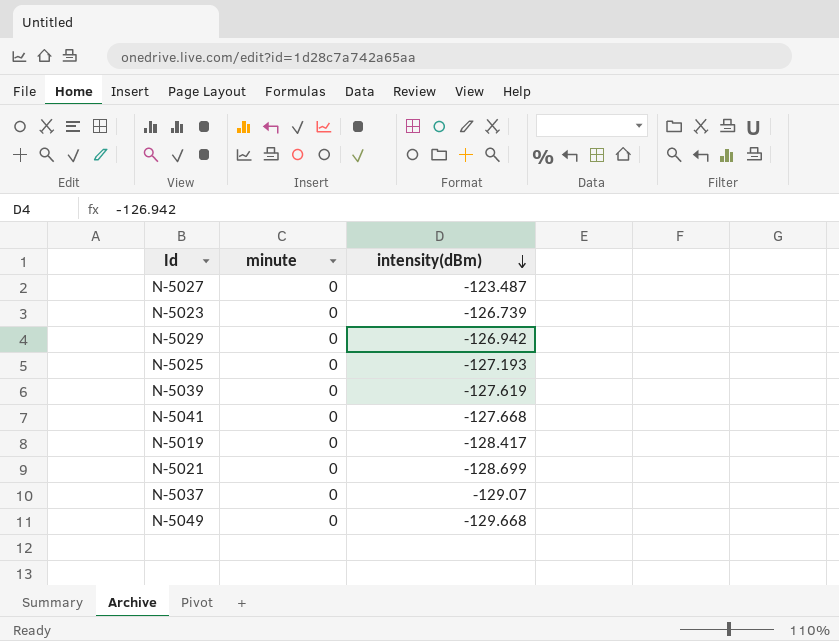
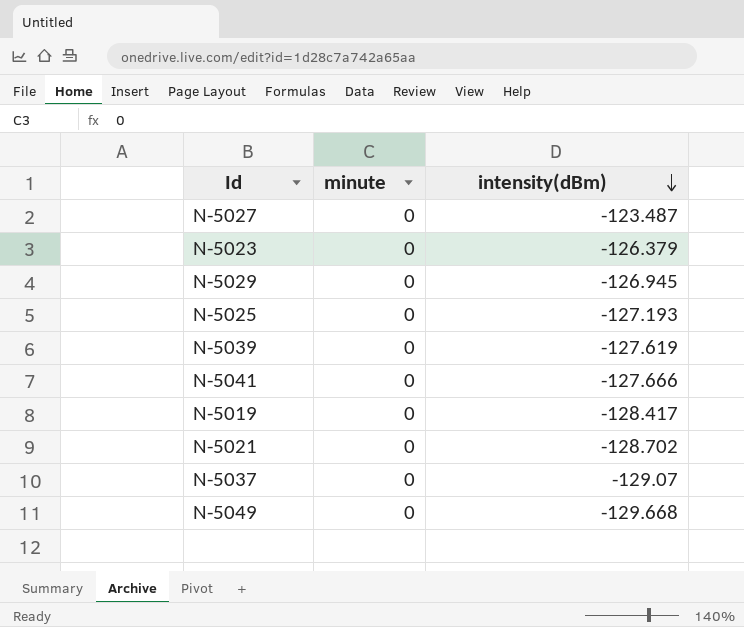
N-5023 | intensity(dBm): -126.739 -> -126.379
N-5029 | intensity(dBm): -126.942 -> -126.945
N-5041 | intensity(dBm): -127.668 -> -127.666
N-5021 | intensity(dBm): -128.699 -> -128.702

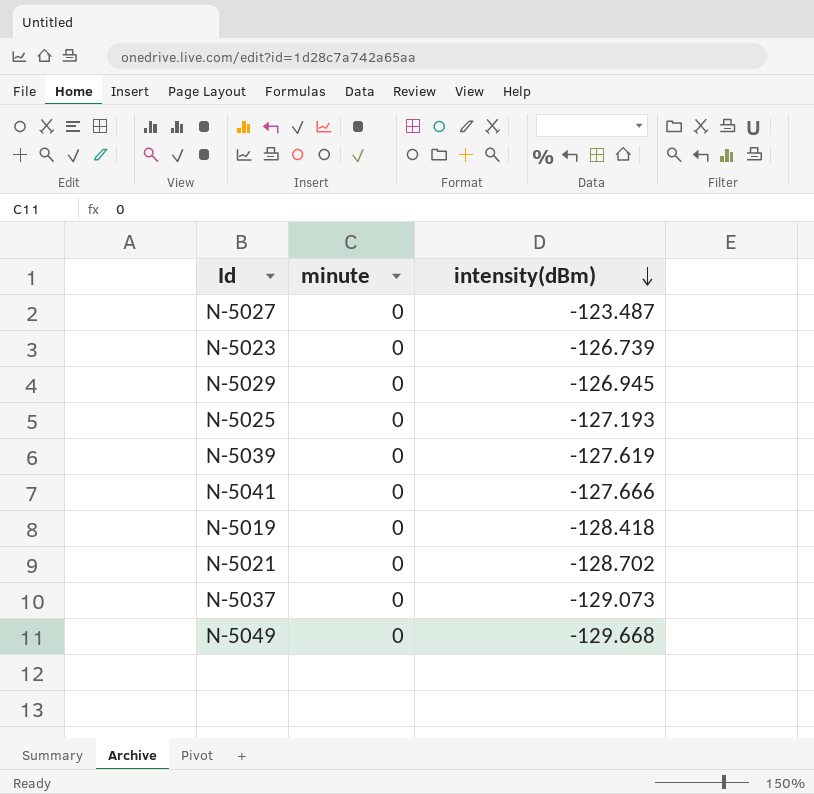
N-5023 | intensity(dBm): -126.379 -> -126.739
N-5019 | intensity(dBm): -128.417 -> -128.418
N-5037 | intensity(dBm): -129.07 -> -129.073

